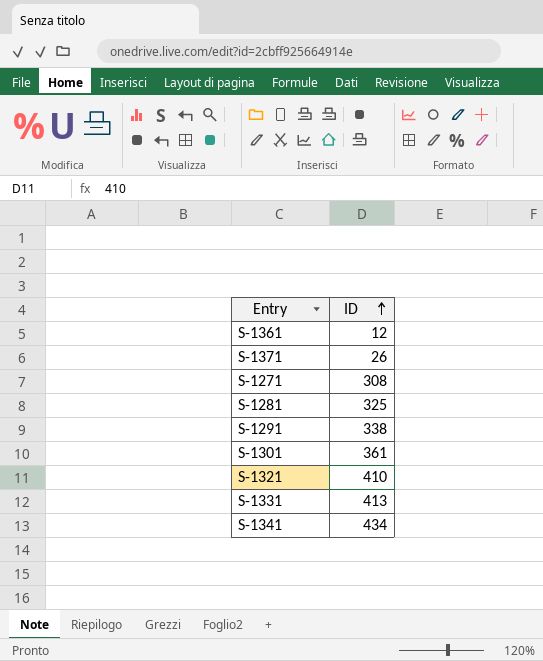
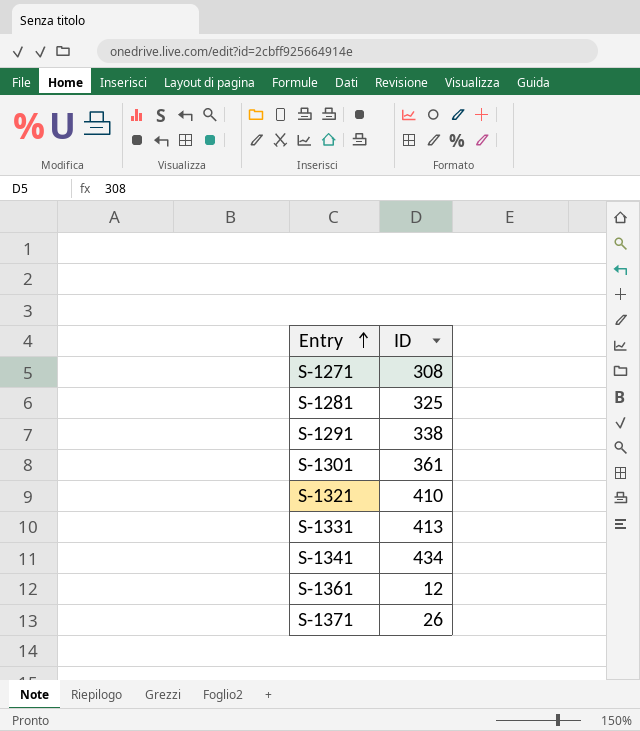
row order: ID ascending -> Entry ascending

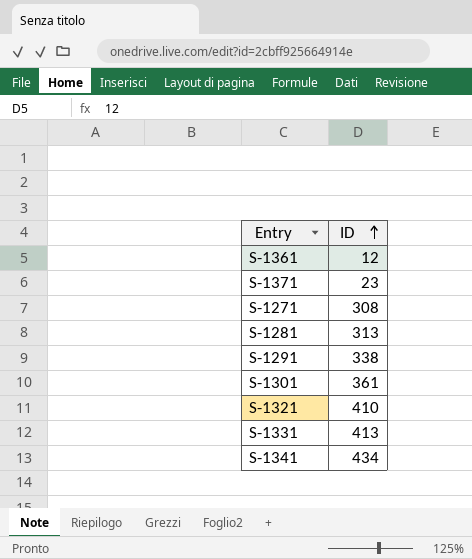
row order: Entry ascending -> ID ascending
S-1371 | ID: 26 -> 23
S-1281 | ID: 325 -> 313

